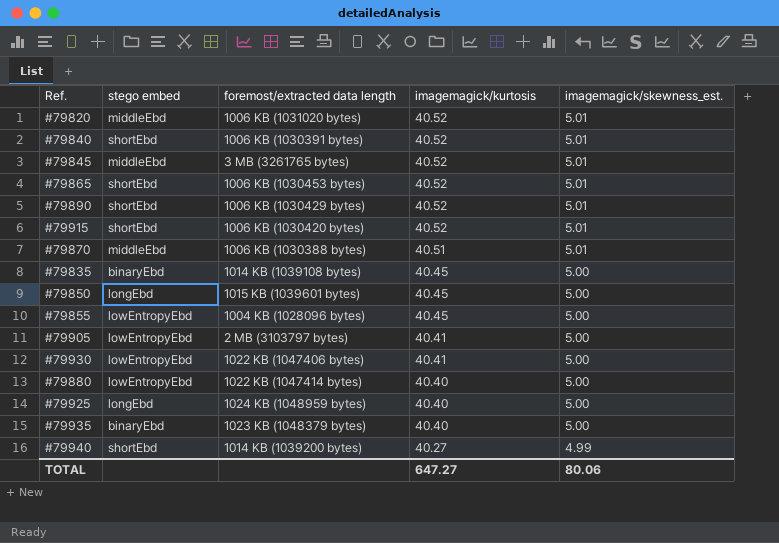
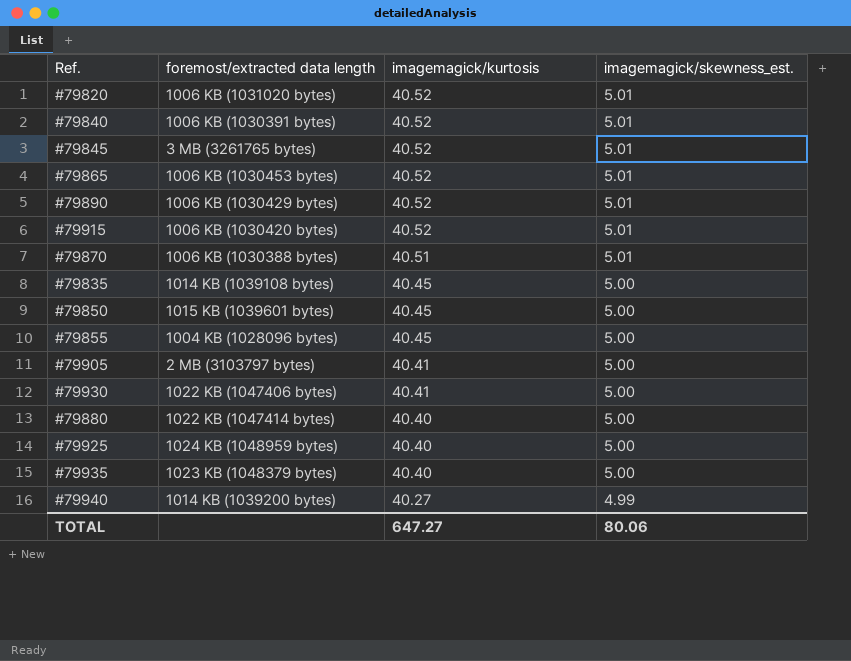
column stego embed | position: 2 -> none

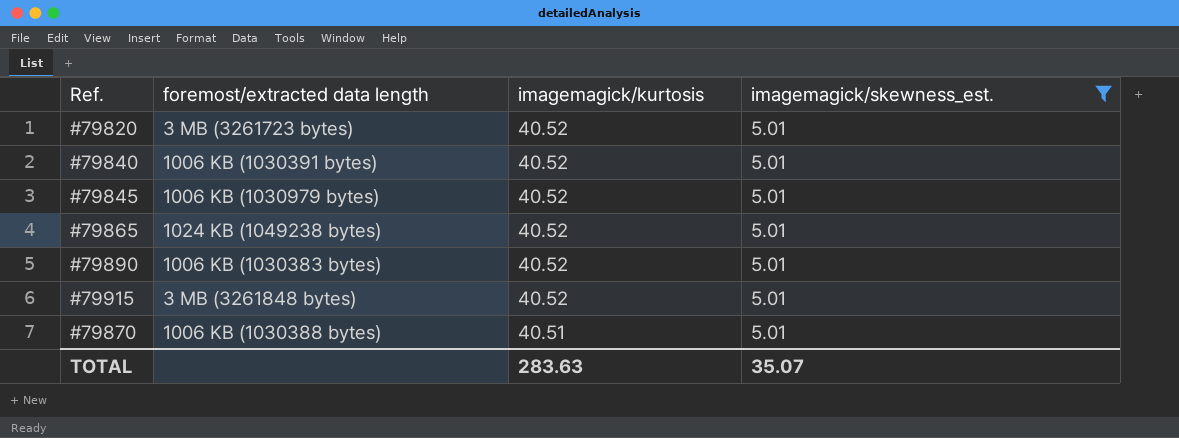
filter: none -> imagemagick/skewness_est. = 5.01
#79820 | foremost/extracted data length: 1006 KB (1031020 bytes) -> 3 MB (3261723 bytes)
#79845 | foremost/extracted data length: 3 MB (3261765 bytes) -> 1006 KB (1030979 bytes)
#79865 | foremost/extracted data length: 1006 KB (1030453 bytes) -> 1024 KB (1049238 bytes)
#79890 | foremost/extracted data length: 1006 KB (1030429 bytes) -> 1006 KB (1030383 bytes)
#79915 | foremost/extracted data length: 1006 KB (1030420 bytes) -> 3 MB (3261848 bytes)
TOTAL | imagemagick/kurtosis: 647.27 -> 283.63
TOTAL | imagemagick/skewness_est.: 80.06 -> 35.07

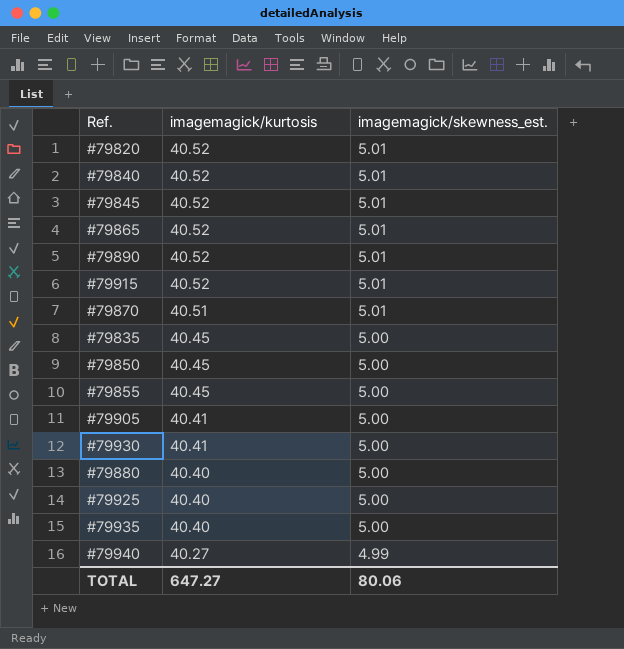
filter: imagemagick/skewness_est. = 5.01 -> none
column foremost/extracted data length | position: 2 -> none
TOTAL | imagemagick/kurtosis: 283.63 -> 647.27
TOTAL | imagemagick/skewness_est.: 35.07 -> 80.06

